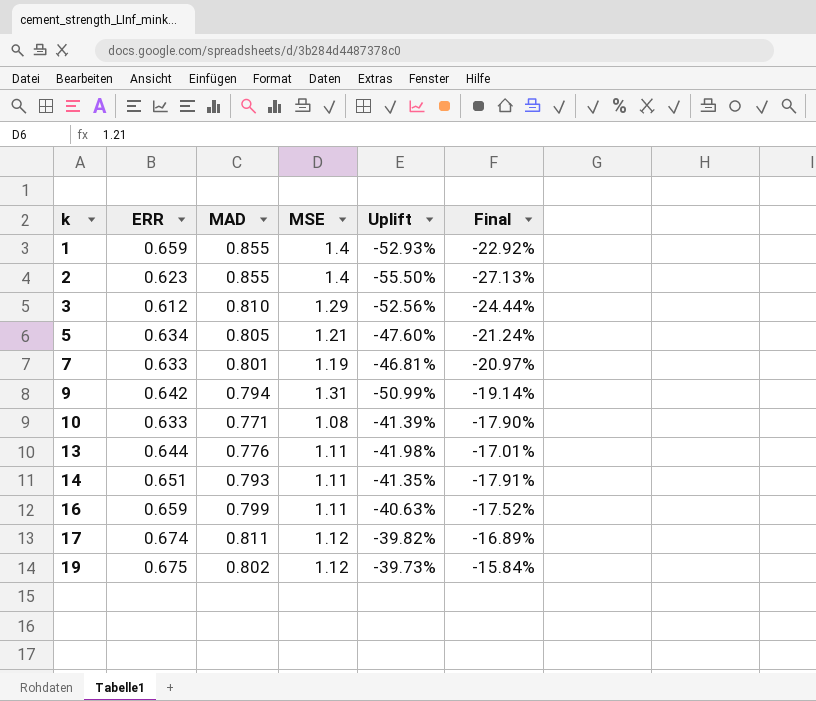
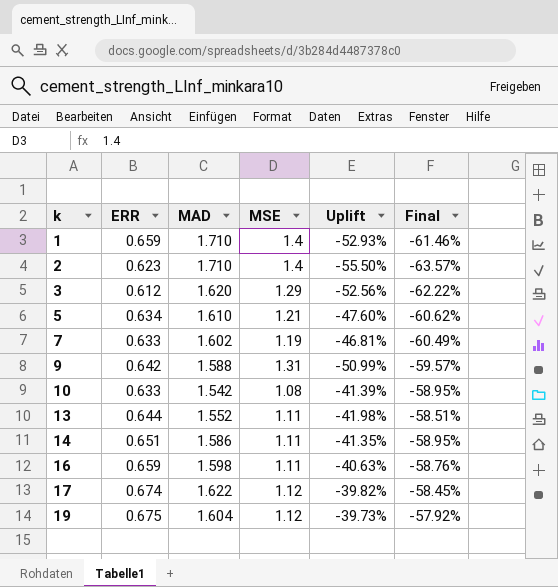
1 | MAD: 0.855 -> 1.710
1 | Final: -22.92% -> -61.46%
2 | MAD: 0.855 -> 1.710
2 | Final: -27.13% -> -63.57%
3 | MAD: 0.810 -> 1.620
3 | Final: -24.44% -> -62.22%
5 | MAD: 0.805 -> 1.610
5 | Final: -21.24% -> -60.62%
7 | MAD: 0.801 -> 1.602
7 | Final: -20.97% -> -60.49%
9 | MAD: 0.794 -> 1.588
9 | Final: -19.14% -> -59.57%
10 | MAD: 0.771 -> 1.542
10 | Final: -17.90% -> -58.95%
13 | MAD: 0.776 -> 1.552
13 | Final: -17.01% -> -58.51%
14 | MAD: 0.793 -> 1.586
14 | Final: -17.91% -> -58.95%
16 | MAD: 0.799 -> 1.598
16 | Final: -17.52% -> -58.76%
17 | MAD: 0.811 -> 1.622
17 | Final: -16.89% -> -58.45%
19 | MAD: 0.802 -> 1.604
19 | Final: -15.84% -> -57.92%

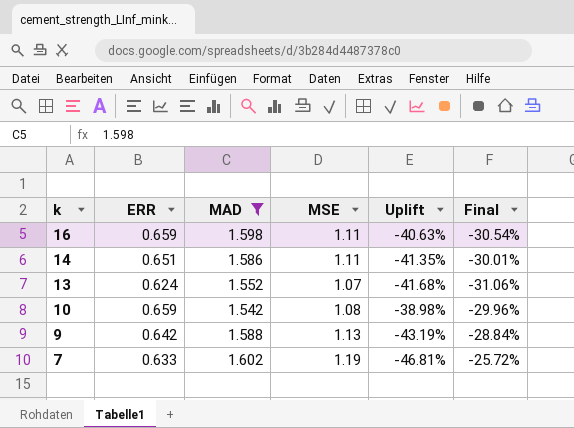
filter: none -> MAD <= 1.602
row order: k ascending -> k descending
column Final | formula: ([ERR] - [MAD]) / [MAD] -> ([MSE] - [MAD]) / [MAD]
13 | ERR: 0.644 -> 0.624
13 | MSE: 1.11 -> 1.07
13 | Uplift: -41.98% -> -41.68%
10 | ERR: 0.633 -> 0.659
10 | Uplift: -41.39% -> -38.98%
9 | MSE: 1.31 -> 1.13
9 | Uplift: -50.99% -> -43.19%

